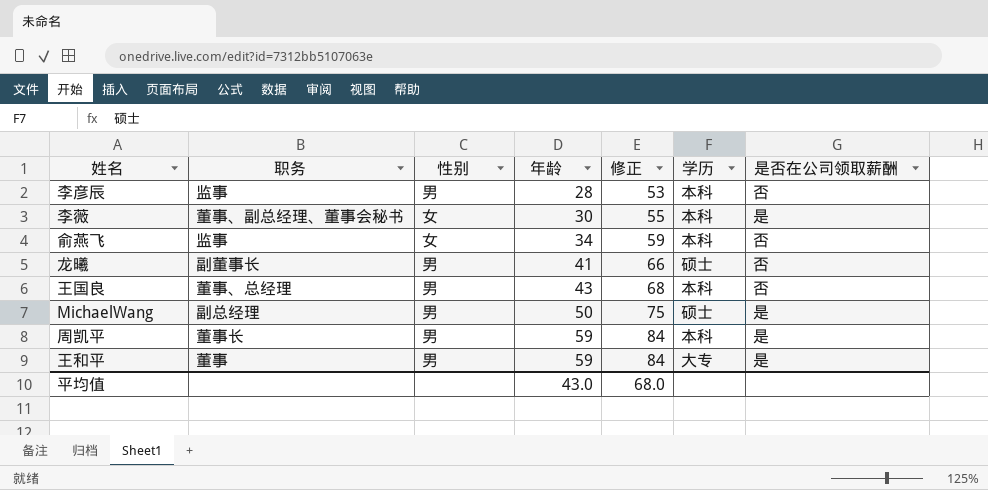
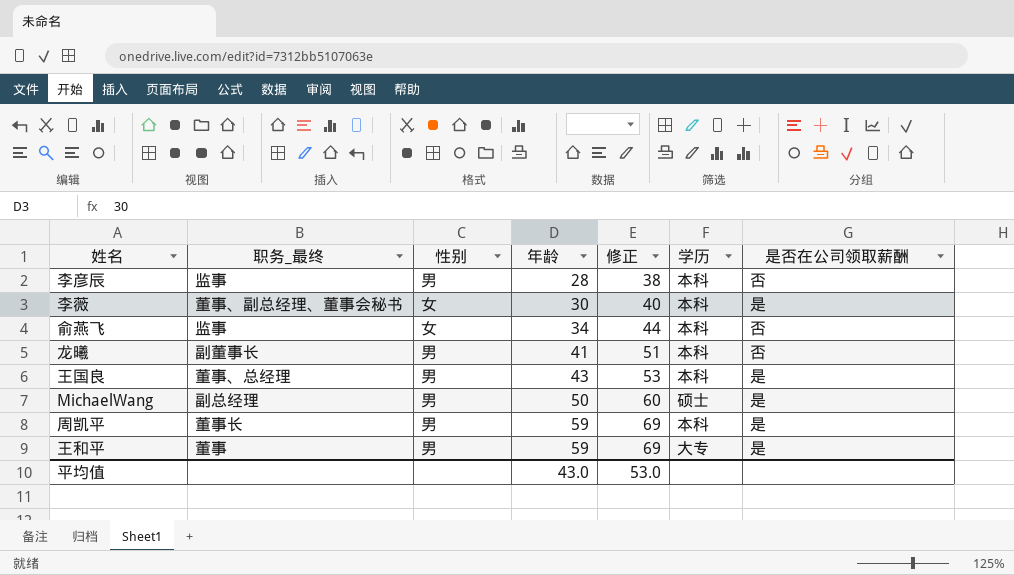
column name: 职务 -> 职务_最终
column 修正 | formula: [年龄] + 25 -> [年龄] + 10
龙曦 | 学历: 硕士 -> 本科
王国良 | 是否在公司领取薪酬: 否 -> 是
平均值 | 修正: 68.0 -> 53.0

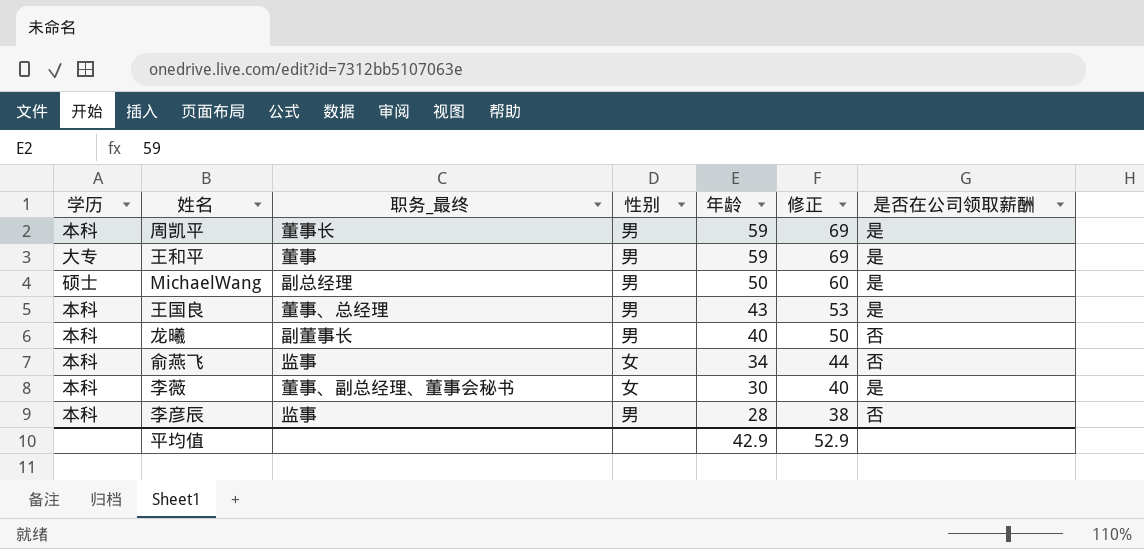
row order: 年龄 ascending -> 年龄 descending
column 学历 | position: 6 -> 1
龙曦 | 年龄: 41 -> 40
龙曦 | 修正: 51 -> 50
平均值 | 年龄: 43.0 -> 42.9
平均值 | 修正: 53.0 -> 52.9

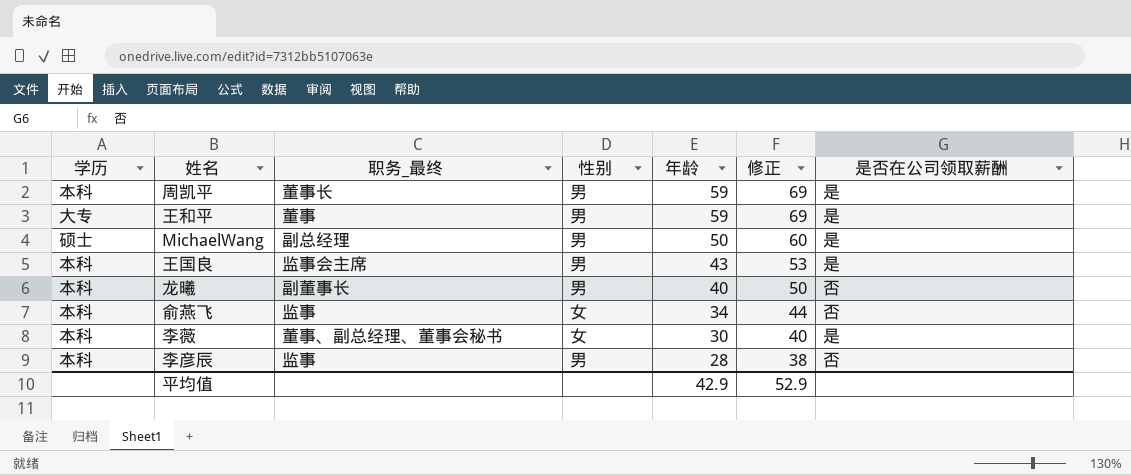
王国良 | 职务_最终: 董事、总经理 -> 监事会主席

